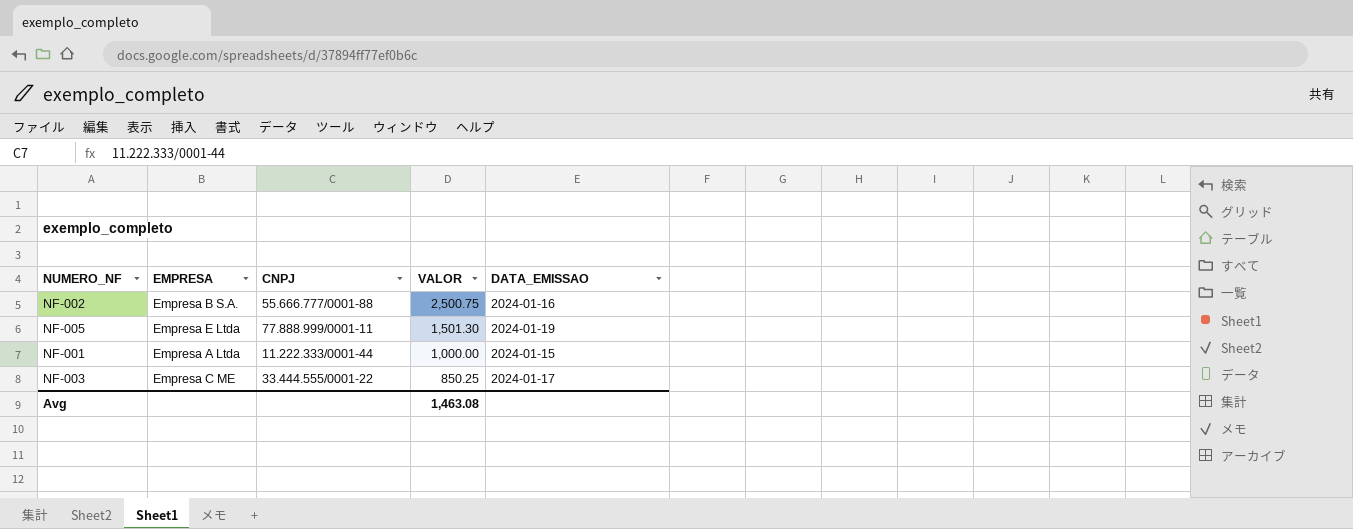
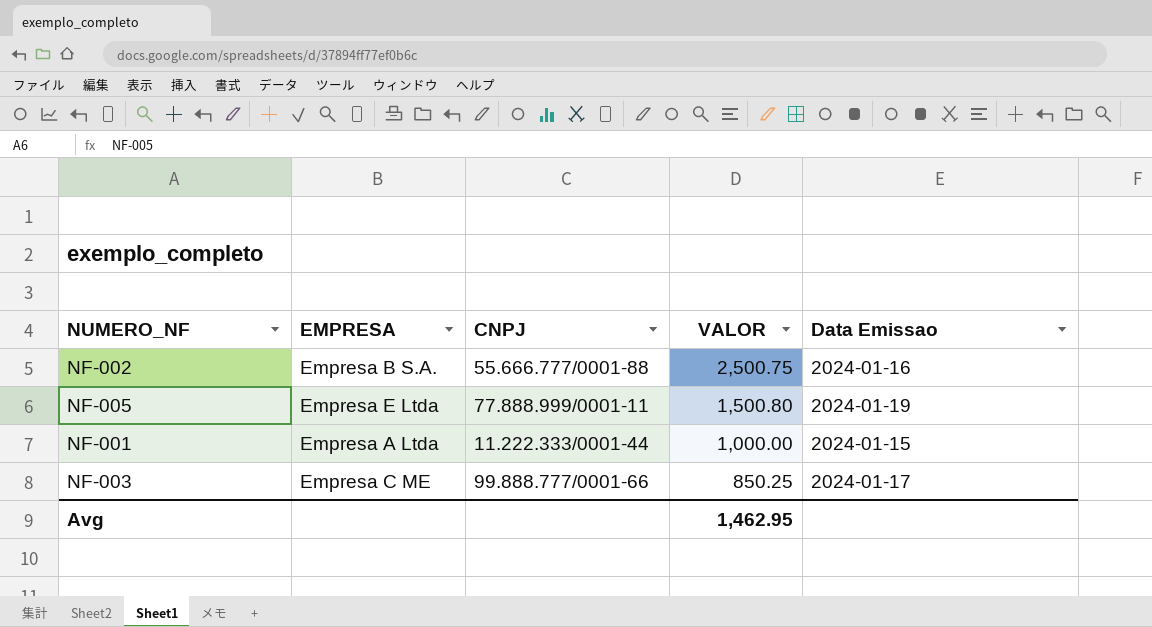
column name: DATA_EMISSAO -> Data Emissao
NF-005 | VALOR: 1,501.30 -> 1,500.80
NF-003 | CNPJ: 33.444.555/0001-22 -> 99.888.777/0001-66
Avg | VALOR: 1,463.08 -> 1,462.95

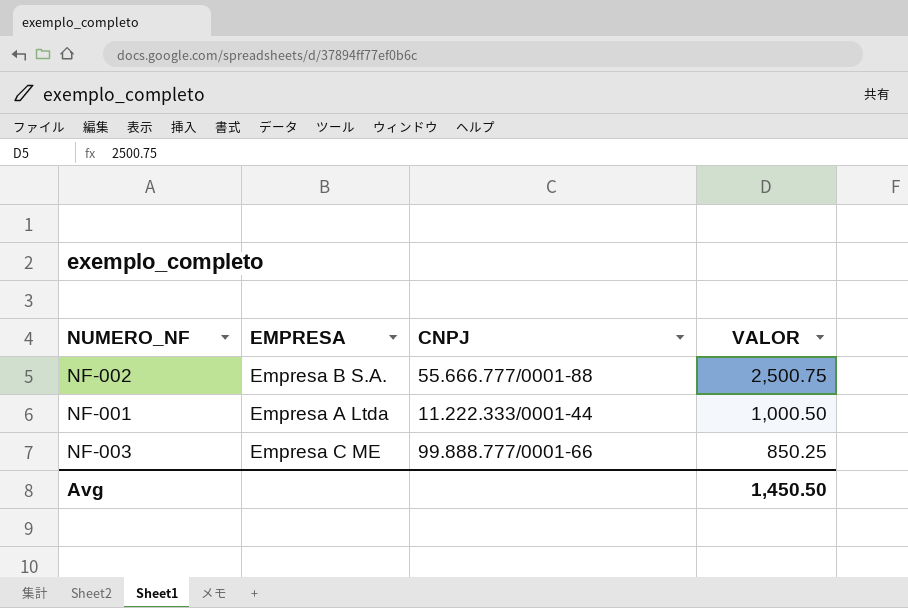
column Data Emissao | position: 5 -> none
row NF-005: Empresa E Ltda | 77.888.999/0001-11 | 1,500.80 | 2024-01-19 -> none
NF-001 | VALOR: 1,000.00 -> 1,000.50
Avg | VALOR: 1,462.95 -> 1,450.50

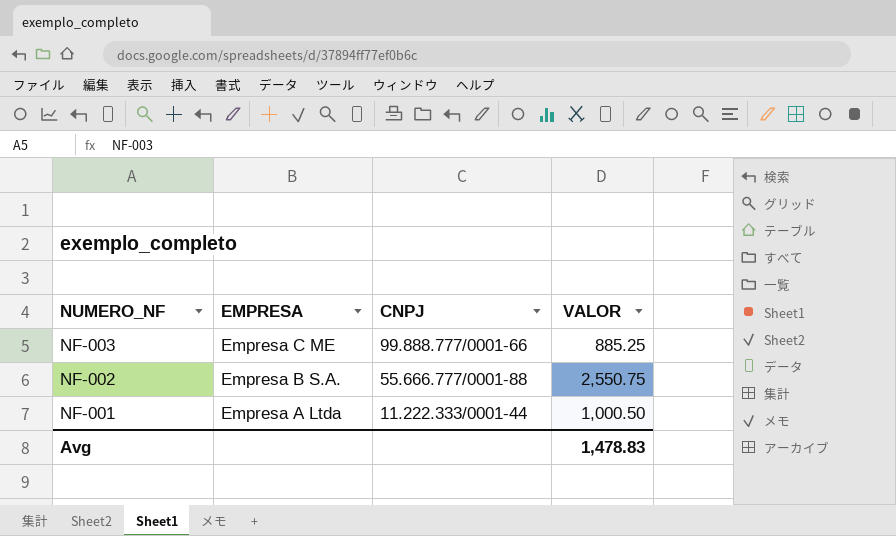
row order: VALOR descending -> NUMERO_NF descending
NF-003 | VALOR: 850.25 -> 885.25
NF-002 | VALOR: 2,500.75 -> 2,550.75
Avg | VALOR: 1,450.50 -> 1,478.83

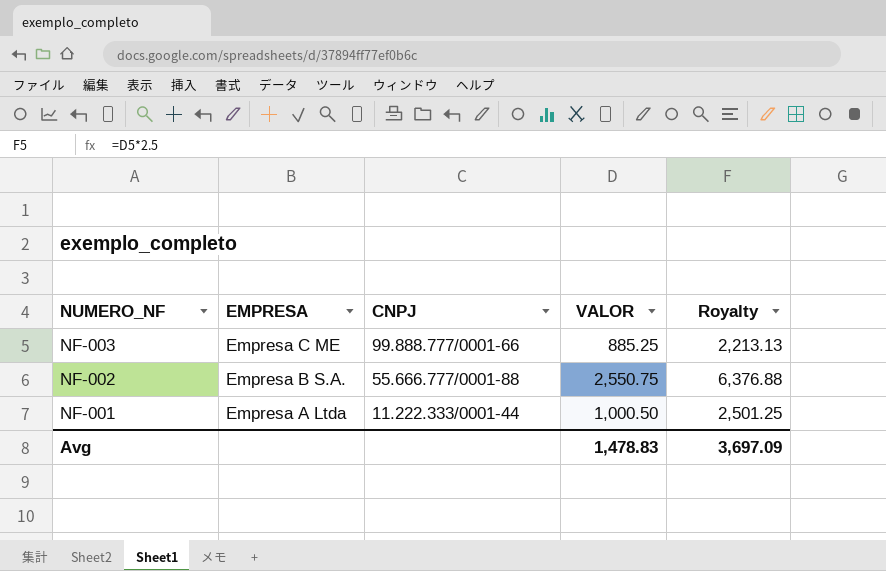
column Royalty | formula: none -> [VALOR] * 2.5

